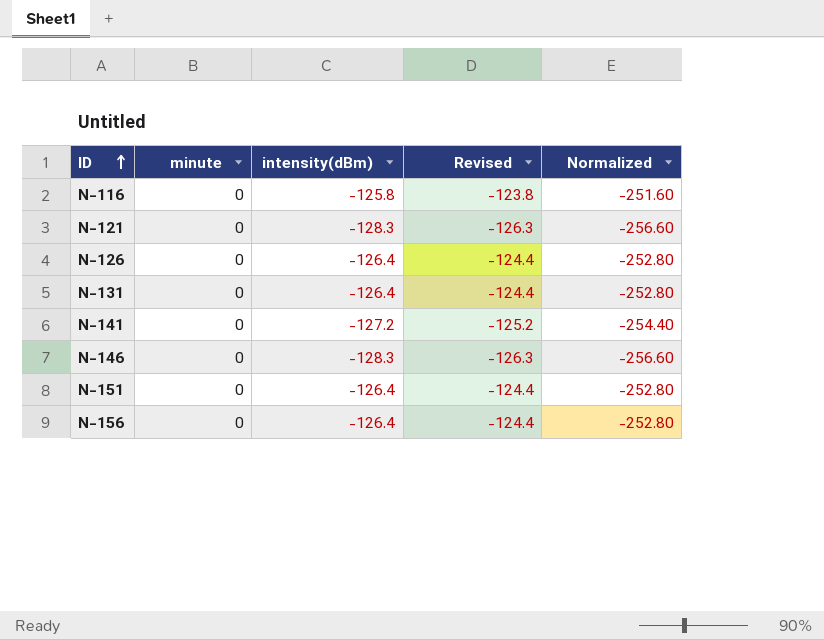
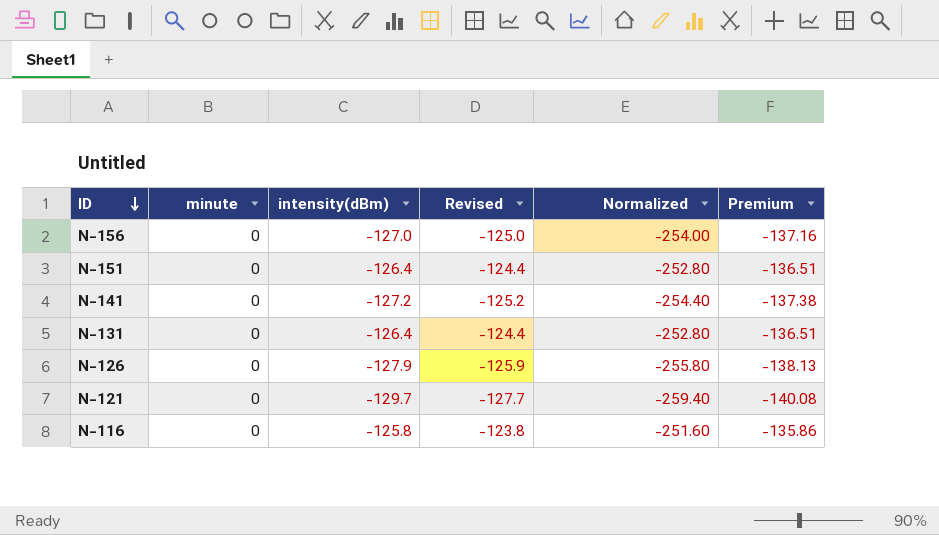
row order: ID ascending -> ID descending
column Premium | formula: none -> [intensity(dBm)] * 1.08
row N-146: 0 | -128.3 | -126.3 | -256.60 -> none
N-156 | intensity(dBm): -126.4 -> -127.0
N-156 | Revised: -124.4 -> -125.0
N-156 | Normalized: -252.80 -> -254.00
N-126 | intensity(dBm): -126.4 -> -127.9
N-126 | Revised: -124.4 -> -125.9
N-126 | Normalized: -252.80 -> -255.80
N-121 | intensity(dBm): -128.3 -> -129.7
N-121 | Revised: -126.3 -> -127.7
N-121 | Normalized: -256.60 -> -259.40

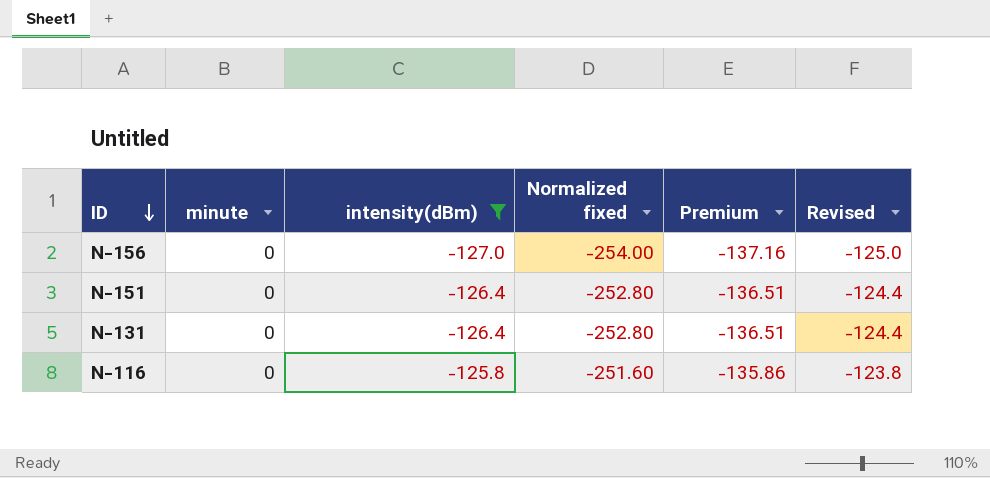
filter: none -> intensity(dBm) >= -127.0
column name: Normalized -> Normalized fixed
column Revised | position: 4 -> 6

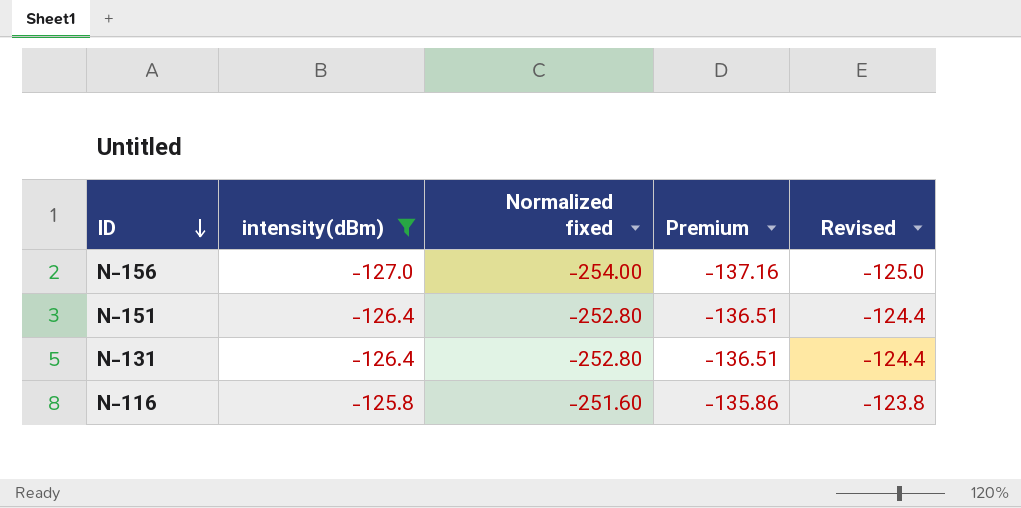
column minute | position: 2 -> none

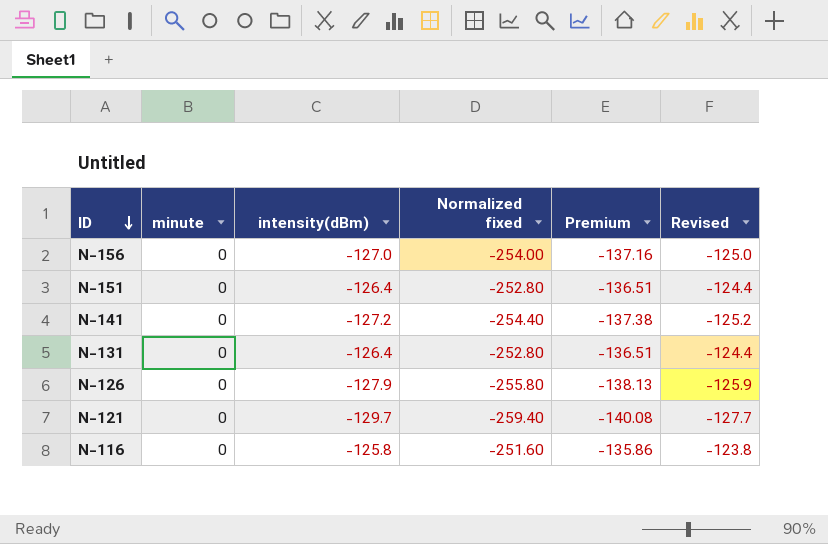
filter: intensity(dBm) >= -127.0 -> none
column minute | position: none -> 2

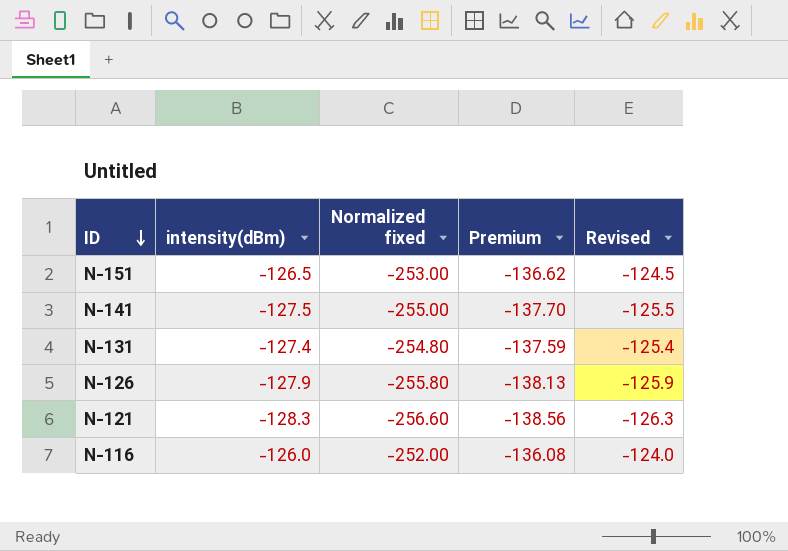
column minute | position: 2 -> none
row N-156: 0 | -127.0 | -254.00 | -137.16 | -125.0 -> none
N-151 | intensity(dBm): -126.4 -> -126.5
N-151 | Normalized fixed: -252.80 -> -253.00
N-151 | Premium: -136.51 -> -136.62
N-151 | Revised: -124.4 -> -124.5
N-141 | intensity(dBm): -127.2 -> -127.5
N-141 | Normalized fixed: -254.40 -> -255.00
N-141 | Premium: -137.38 -> -137.70
N-141 | Revised: -125.2 -> -125.5
N-131 | intensity(dBm): -126.4 -> -127.4
N-131 | Normalized fixed: -252.80 -> -254.80
N-131 | Premium: -136.51 -> -137.59
N-131 | Revised: -124.4 -> -125.4
N-121 | intensity(dBm): -129.7 -> -128.3
N-121 | Normalized fixed: -259.40 -> -256.60
N-121 | Premium: -140.08 -> -138.56
N-121 | Revised: -127.7 -> -126.3
N-116 | intensity(dBm): -125.8 -> -126.0
N-116 | Normalized fixed: -251.60 -> -252.00
N-116 | Premium: -135.86 -> -136.08
N-116 | Revised: -123.8 -> -124.0

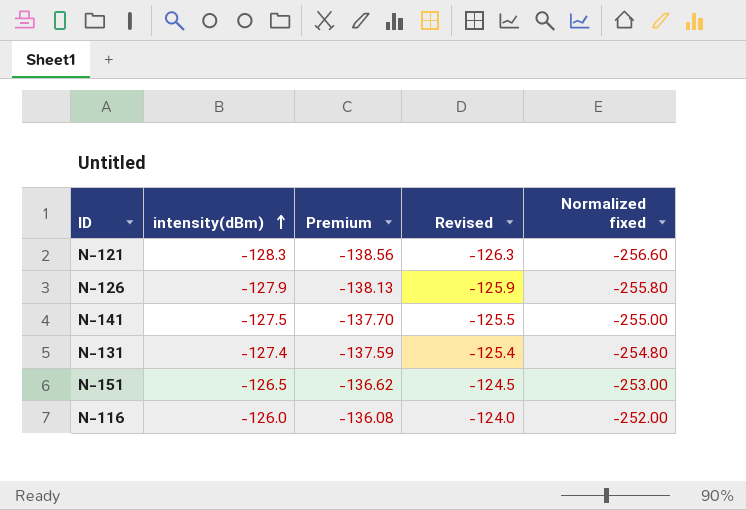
row order: ID descending -> intensity(dBm) ascending
column Normalized fixed | position: 3 -> 5

